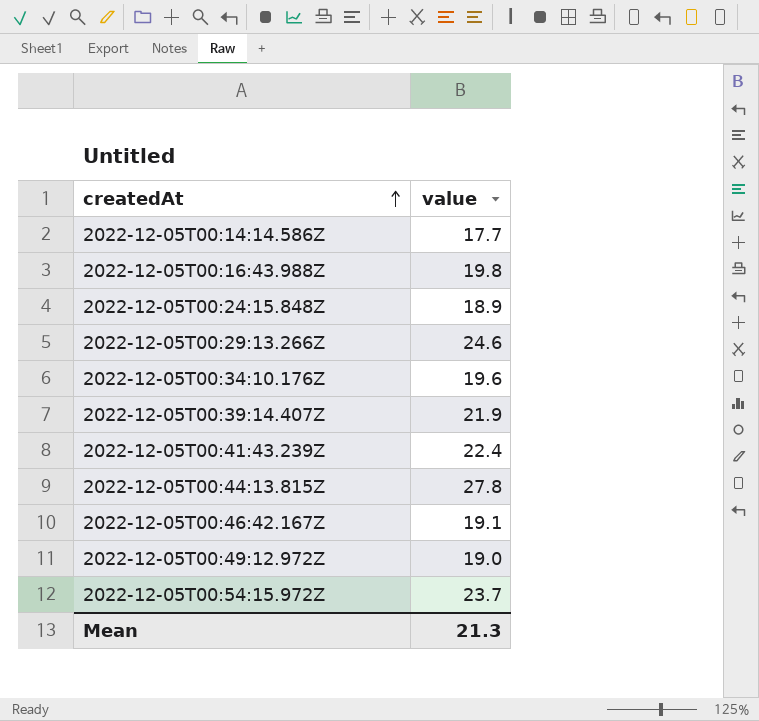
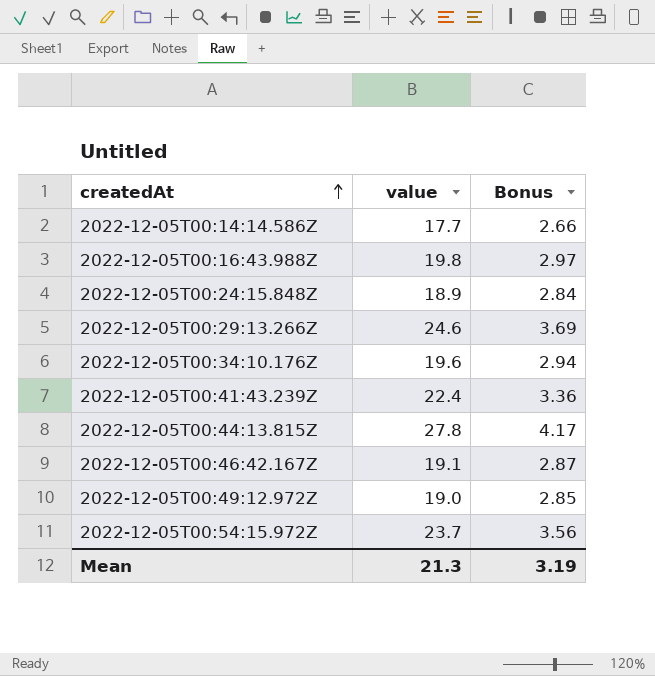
column Bonus | formula: none -> [value] * 0.15
row 2022-12-05T00:39:14.407Z: 21.9 -> none

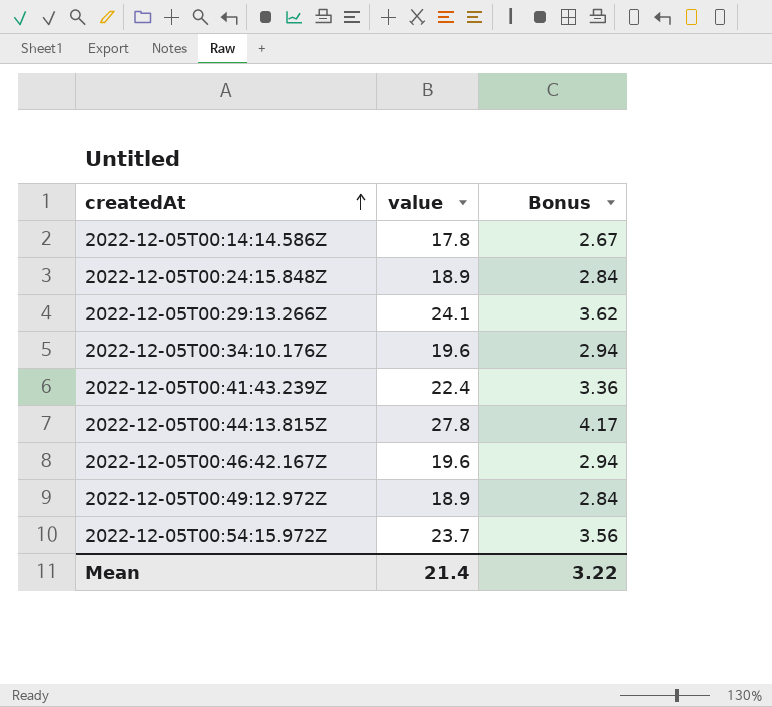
row 2022-12-05T00:16:43.988Z: 19.8 | 2.97 -> none
2022-12-05T00:14:14.586Z | value: 17.7 -> 17.8
2022-12-05T00:14:14.586Z | Bonus: 2.66 -> 2.67
2022-12-05T00:29:13.266Z | value: 24.6 -> 24.1
2022-12-05T00:29:13.266Z | Bonus: 3.69 -> 3.62
2022-12-05T00:46:42.167Z | value: 19.1 -> 19.6
2022-12-05T00:46:42.167Z | Bonus: 2.87 -> 2.94
2022-12-05T00:49:12.972Z | value: 19.0 -> 18.9
2022-12-05T00:49:12.972Z | Bonus: 2.85 -> 2.84
Mean | value: 21.3 -> 21.4
Mean | Bonus: 3.19 -> 3.22

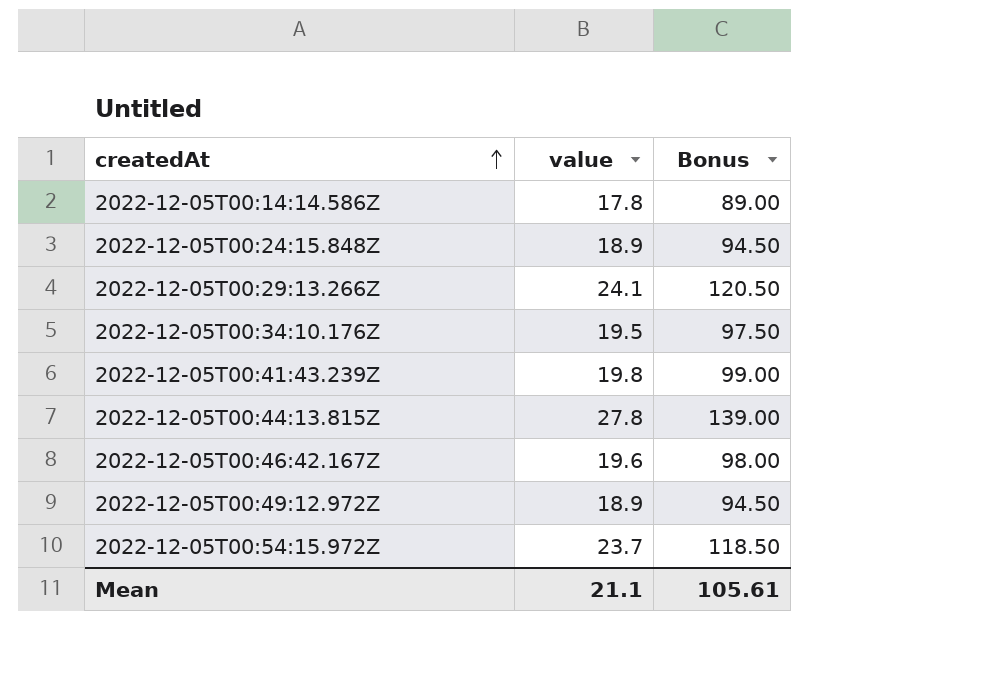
column Bonus | formula: [value] * 0.15 -> [value] * 5
2022-12-05T00:34:10.176Z | value: 19.6 -> 19.5
2022-12-05T00:41:43.239Z | value: 22.4 -> 19.8
Mean | value: 21.4 -> 21.1
Mean | Bonus: 3.22 -> 105.61

